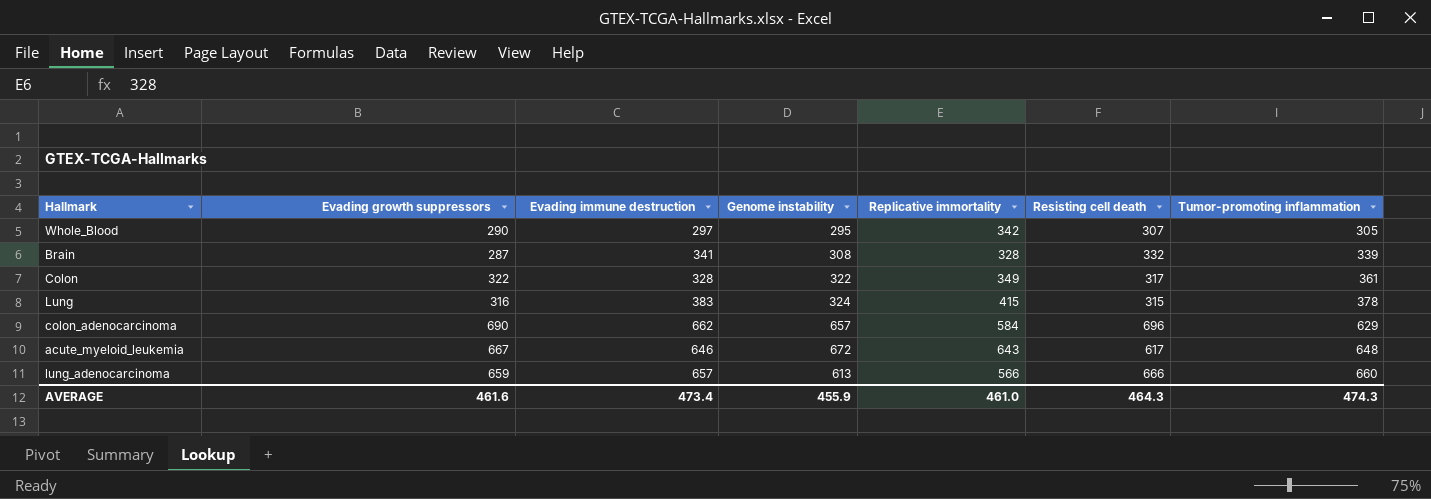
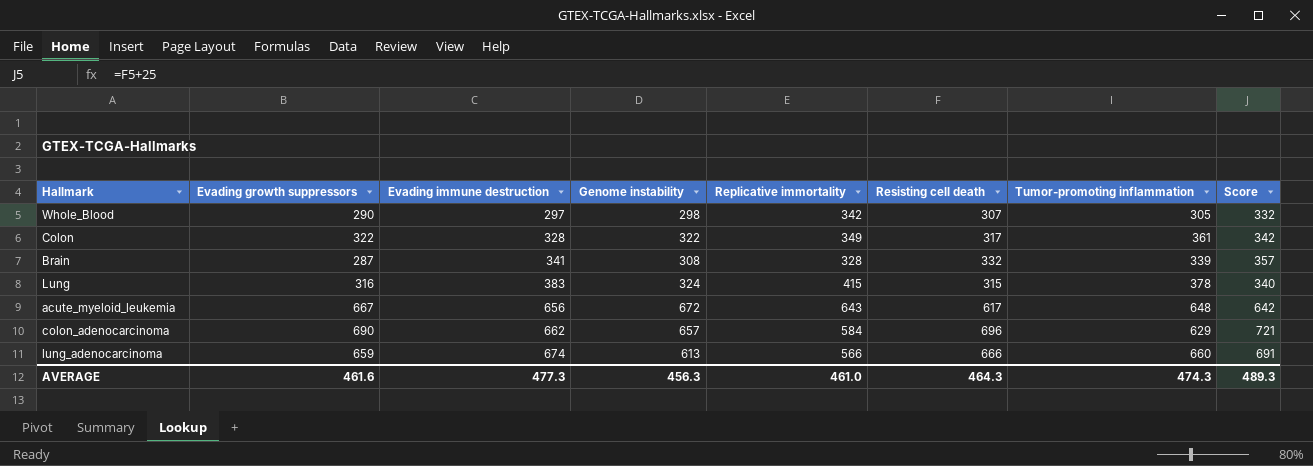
row order: Tumor-promoting inflammation ascending -> Evading immune destruction ascending
column Score | formula: none -> [Resisting cell death] + 25
Whole_Blood | Genome instability: 295 -> 298
acute_myeloid_leukemia | Evading immune destruction: 646 -> 656
lung_adenocarcinoma | Evading immune destruction: 657 -> 674
AVERAGE | Evading immune destruction: 473.4 -> 477.3
AVERAGE | Genome instability: 455.9 -> 456.3

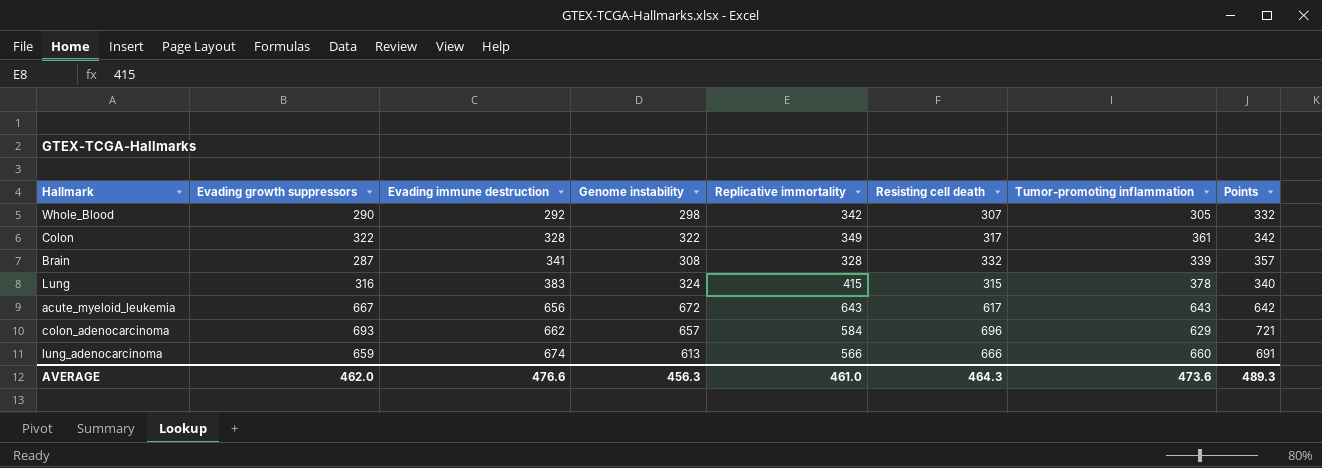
column name: Score -> Points
Whole_Blood | Evading immune destruction: 297 -> 292
acute_myeloid_leukemia | Tumor-promoting inflammation: 648 -> 643
colon_adenocarcinoma | Evading growth suppressors: 690 -> 693
AVERAGE | Evading growth suppressors: 461.6 -> 462.0
AVERAGE | Evading immune destruction: 477.3 -> 476.6
AVERAGE | Tumor-promoting inflammation: 474.3 -> 473.6

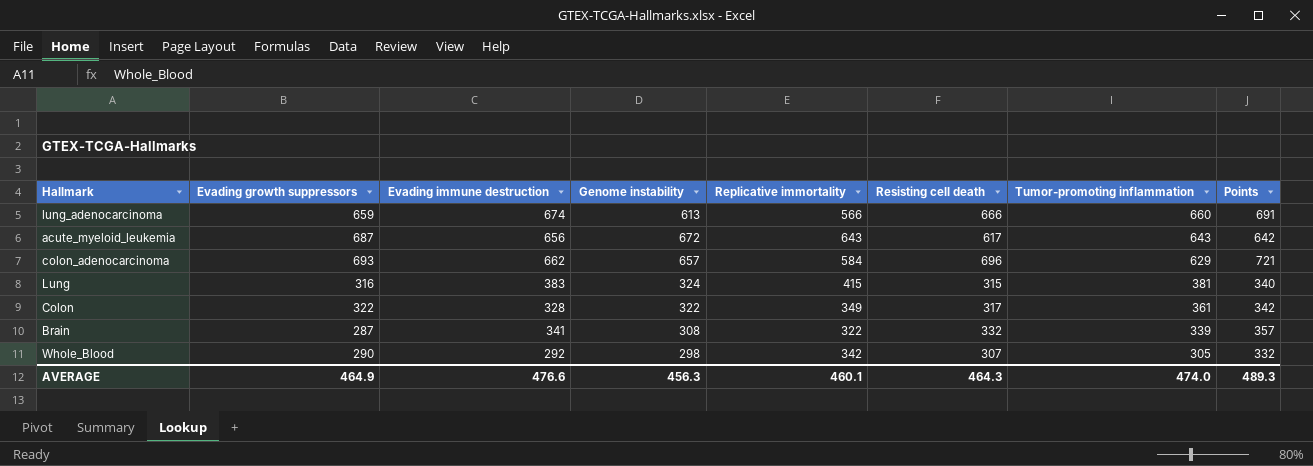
row order: Evading immune destruction ascending -> Tumor-promoting inflammation descending
acute_myeloid_leukemia | Evading growth suppressors: 667 -> 687
Lung | Tumor-promoting inflammation: 378 -> 381
Brain | Replicative immortality: 328 -> 322
AVERAGE | Evading growth suppressors: 462.0 -> 464.9
AVERAGE | Replicative immortality: 461.0 -> 460.1
AVERAGE | Tumor-promoting inflammation: 473.6 -> 474.0

